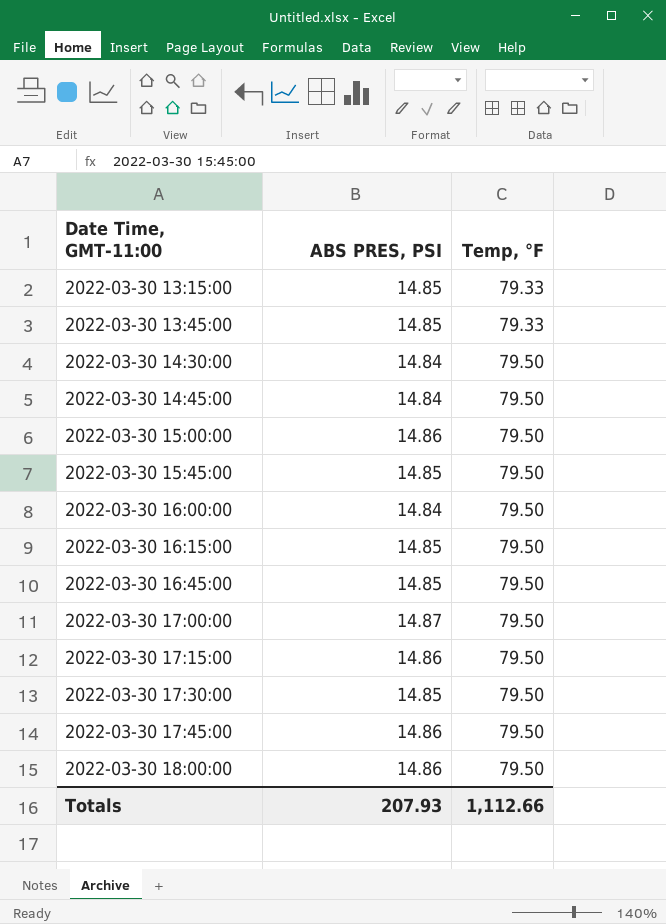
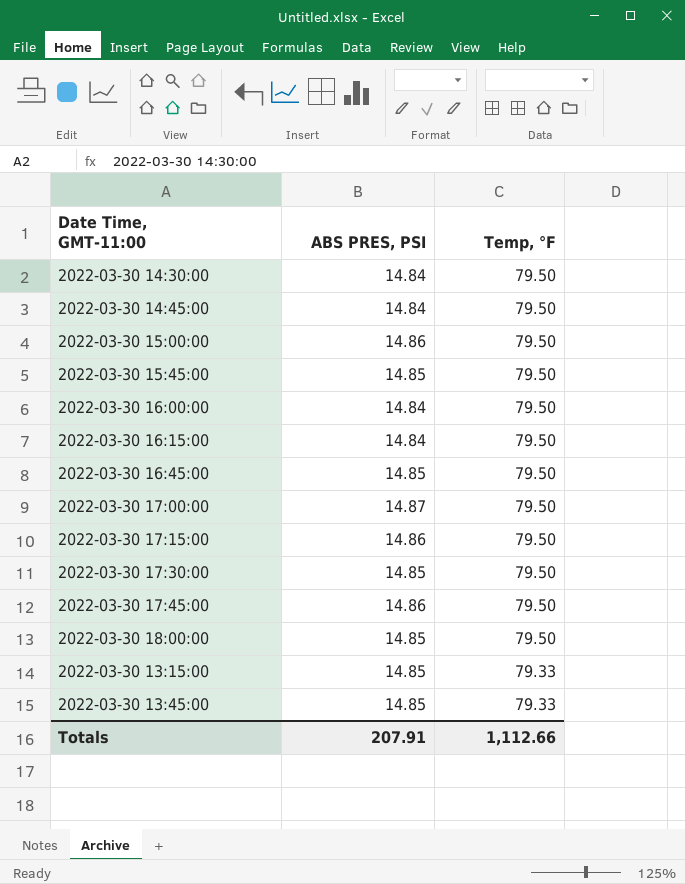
row order: Date Time, GMT-11:00 ascending -> Temp, °F descending
2022-03-30 16:15:00 | ABS PRES, PSI: 14.85 -> 14.84
2022-03-30 18:00:00 | ABS PRES, PSI: 14.86 -> 14.85
Totals | ABS PRES, PSI: 207.93 -> 207.91

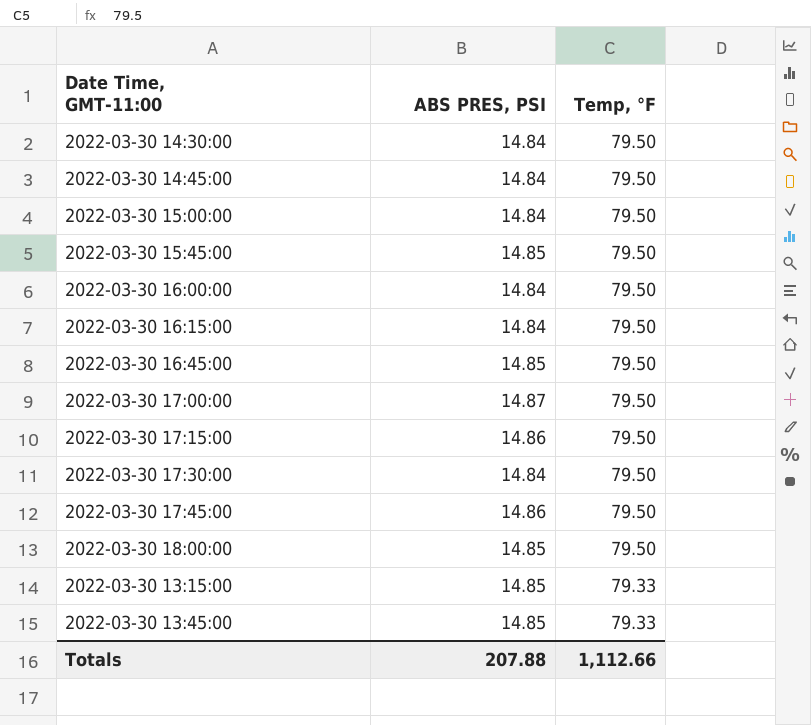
2022-03-30 15:00:00 | ABS PRES, PSI: 14.86 -> 14.84
2022-03-30 17:30:00 | ABS PRES, PSI: 14.85 -> 14.84
Totals | ABS PRES, PSI: 207.91 -> 207.88

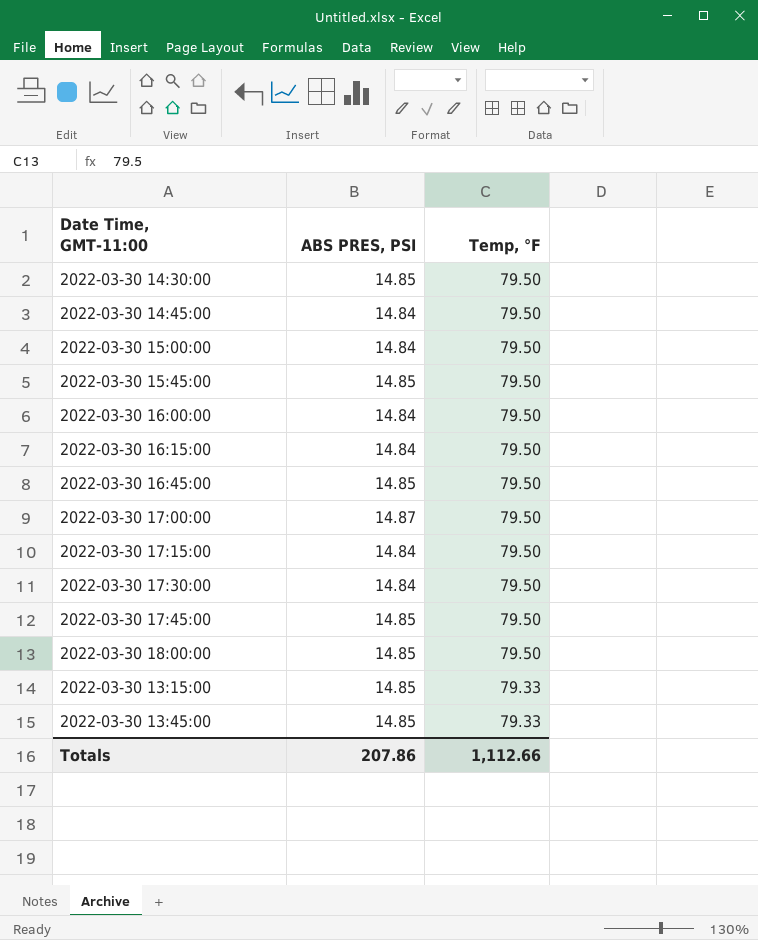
2022-03-30 14:30:00 | ABS PRES, PSI: 14.84 -> 14.85
2022-03-30 17:15:00 | ABS PRES, PSI: 14.86 -> 14.84
2022-03-30 17:45:00 | ABS PRES, PSI: 14.86 -> 14.85
Totals | ABS PRES, PSI: 207.88 -> 207.86

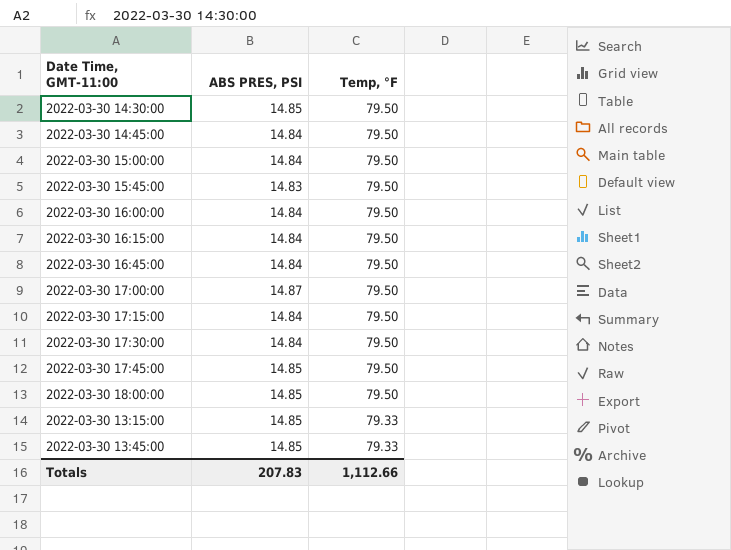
2022-03-30 15:45:00 | ABS PRES, PSI: 14.85 -> 14.83
2022-03-30 16:45:00 | ABS PRES, PSI: 14.85 -> 14.84
Totals | ABS PRES, PSI: 207.86 -> 207.83

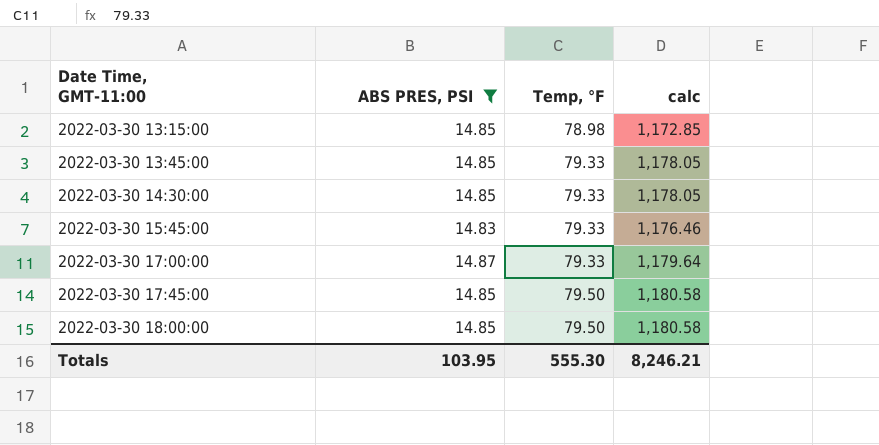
filter: none -> ABS PRES, PSI != 14.84
row order: Temp, °F descending -> Date Time, GMT-11:00 ascending
column calc | formula: none -> [ABS PRES, PSI] * [Temp, °F]
2022-03-30 13:15:00 | Temp, °F: 79.33 -> 78.98
2022-03-30 14:30:00 | Temp, °F: 79.50 -> 79.33
2022-03-30 15:45:00 | Temp, °F: 79.50 -> 79.33
2022-03-30 17:00:00 | Temp, °F: 79.50 -> 79.33
Totals | ABS PRES, PSI: 207.83 -> 103.95
Totals | Temp, °F: 1,112.66 -> 555.30

